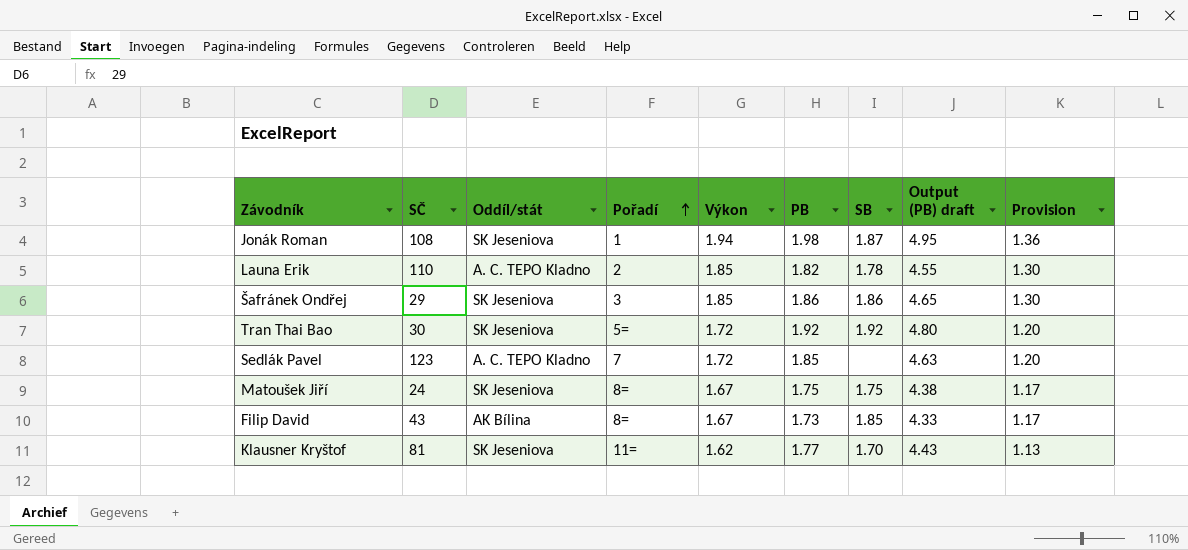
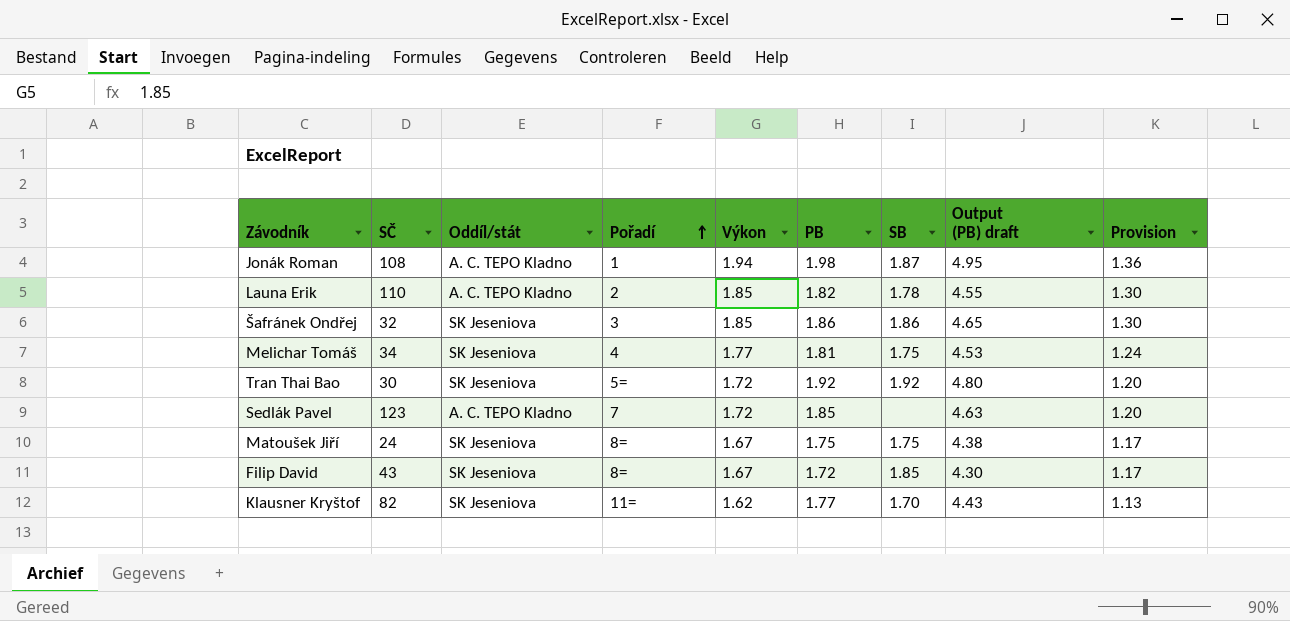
Jonák Roman | Oddíl/stát: SK Jeseniova -> A. C. TEPO Kladno
Šafránek Ondřej | SČ: 29 -> 32
row Melichar Tomáš: none -> 34 | SK Jeseniova | 4 | 1.77 | 1.81 | 1.75 | 4.53 | 1.24
Filip David | Oddíl/stát: AK Bílina -> SK Jeseniova
Filip David | PB: 1.73 -> 1.72
Filip David | Output (PB) draft: 4.33 -> 4.30
Klausner Kryštof | SČ: 81 -> 82

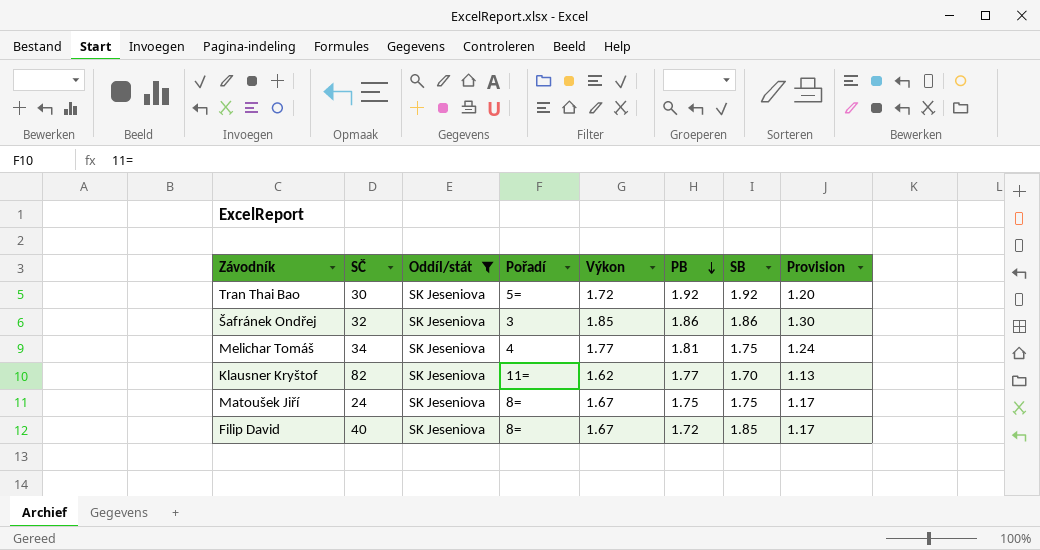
filter: none -> Oddíl/stát = SK Jeseniova
row order: Pořadí ascending -> PB descending
column Output (PB) draft | formula: [PB] * 2.5 -> none
Filip David | SČ: 43 -> 40

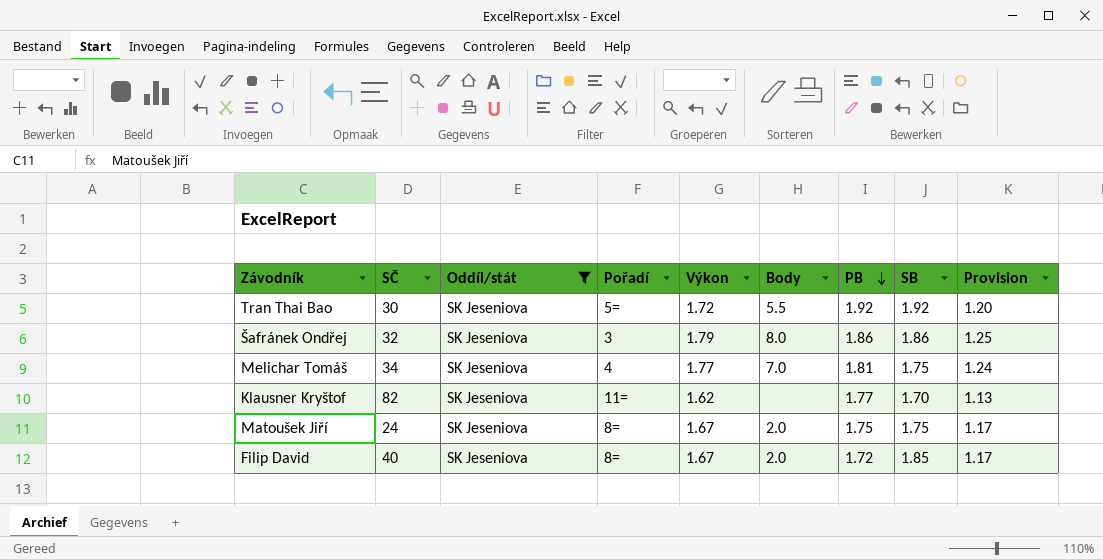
column Body | position: none -> 6
Šafránek Ondřej | Výkon: 1.85 -> 1.79
Šafránek Ondřej | Provision: 1.30 -> 1.25

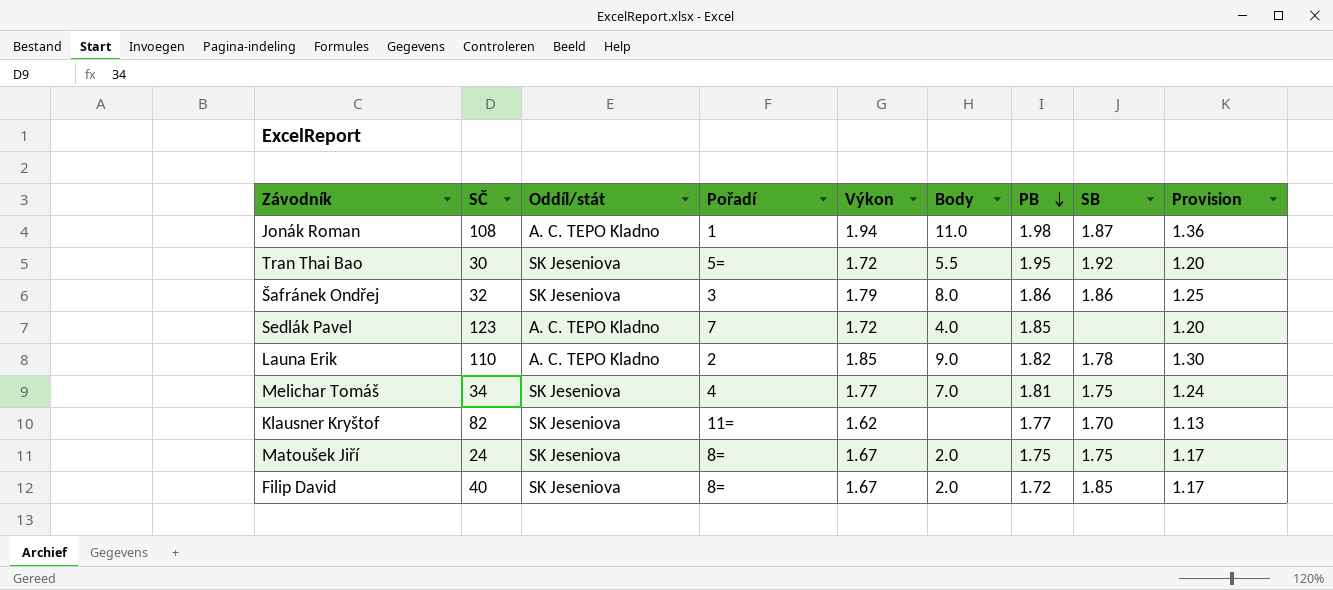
filter: Oddíl/stát = SK Jeseniova -> none
Tran Thai Bao | PB: 1.92 -> 1.95

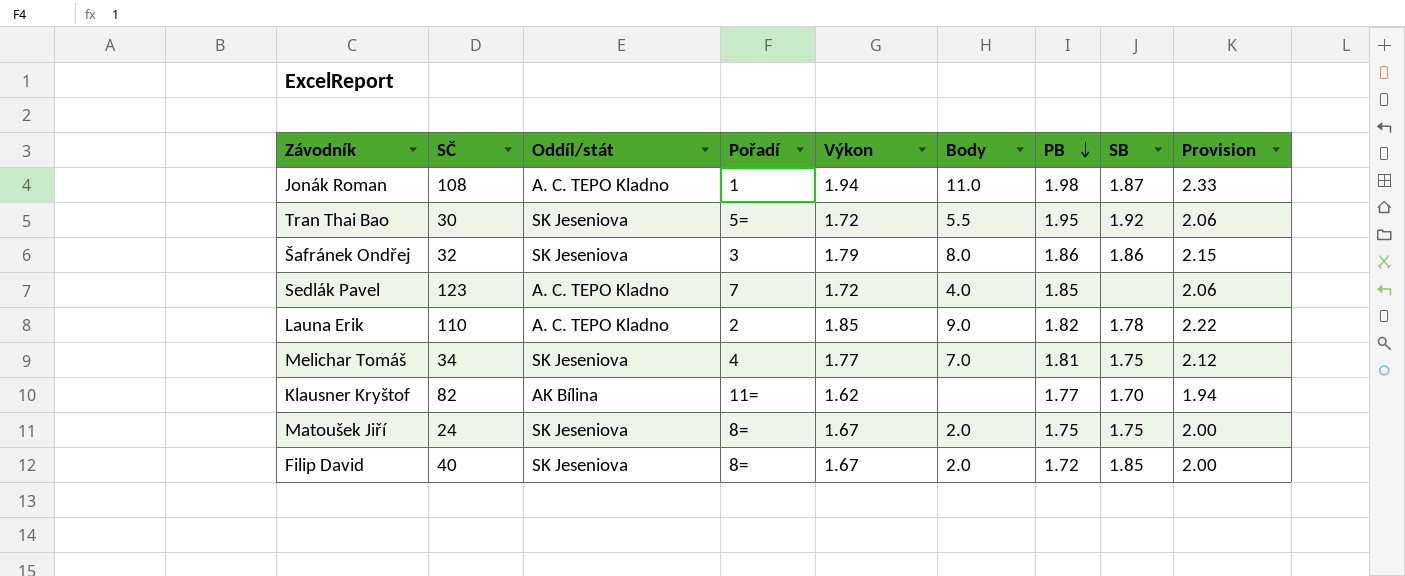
column Provision | formula: [Výkon] * 0.7 -> [Výkon] * 1.2
Klausner Kryštof | Oddíl/stát: SK Jeseniova -> AK Bílina

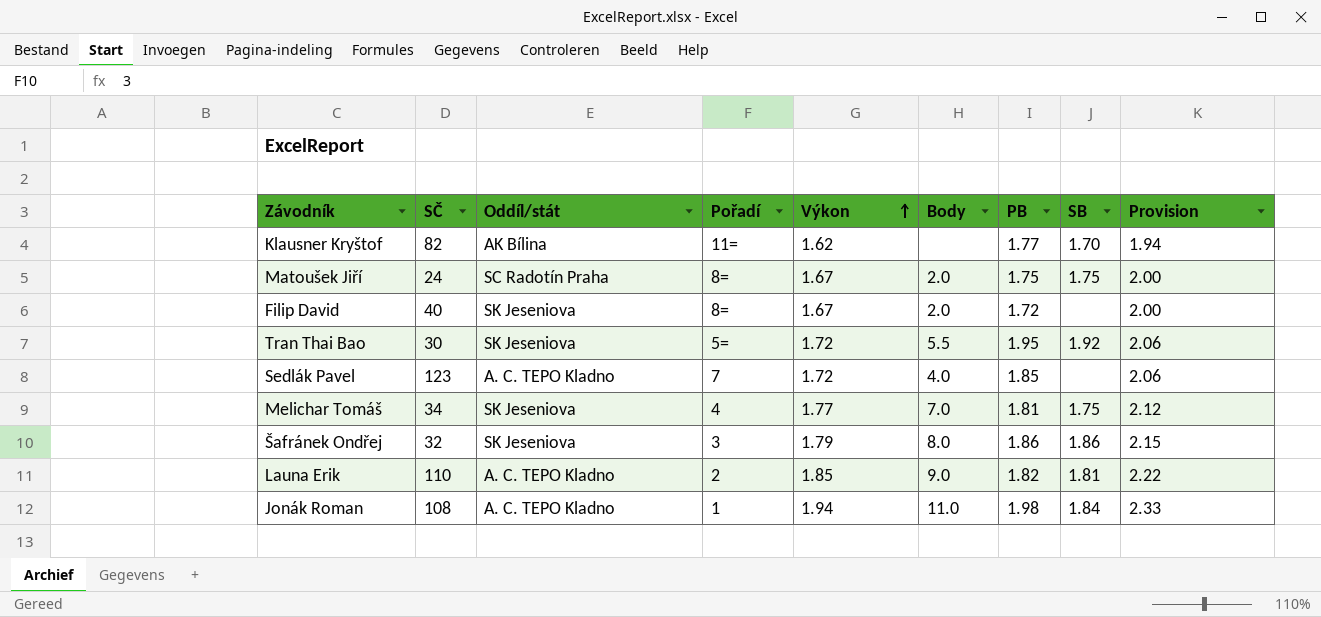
row order: PB descending -> Výkon ascending
Matoušek Jiří | Oddíl/stát: SK Jeseniova -> SC Radotín Praha
Filip David | SB: 1.85 -> none
Launa Erik | SB: 1.78 -> 1.81
Jonák Roman | SB: 1.87 -> 1.84

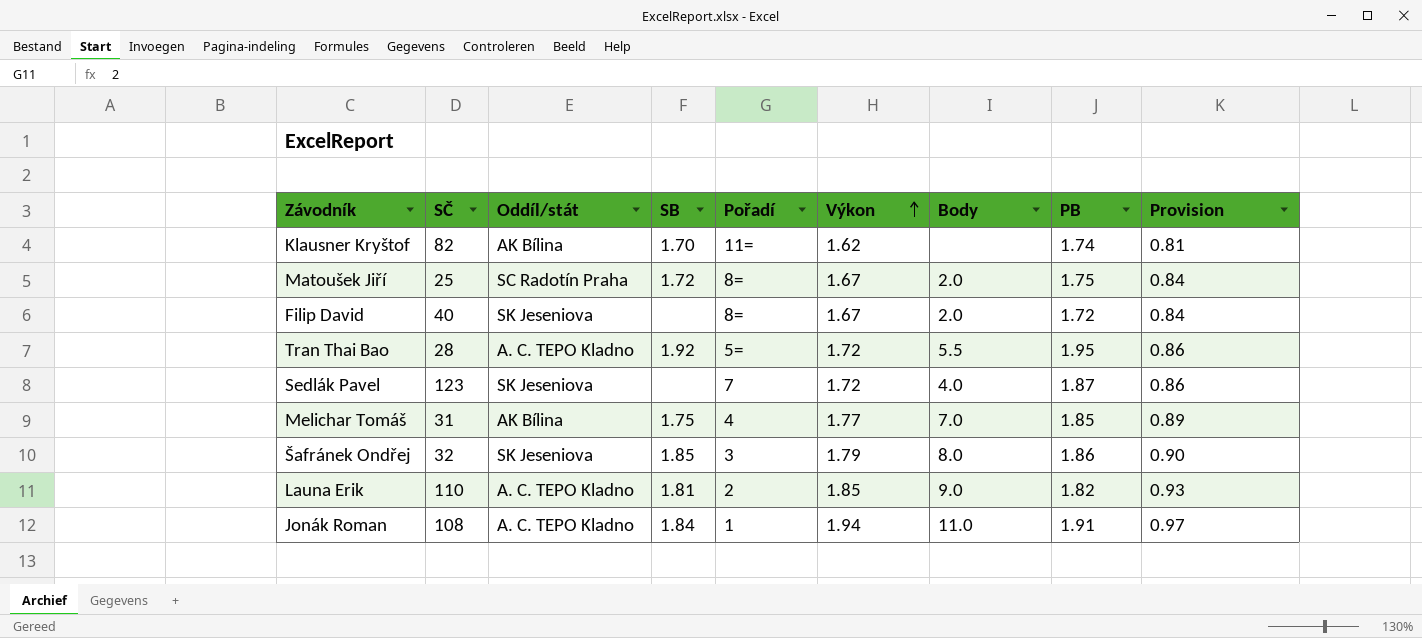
column SB | position: 8 -> 4
column Provision | formula: [Výkon] * 1.2 -> [Výkon] * 0.5
Klausner Kryštof | PB: 1.77 -> 1.74
Matoušek Jiří | SČ: 24 -> 25
Matoušek Jiří | SB: 1.75 -> 1.72
Tran Thai Bao | SČ: 30 -> 28
Tran Thai Bao | Oddíl/stát: SK Jeseniova -> A. C. TEPO Kladno
Sedlák Pavel | Oddíl/stát: A. C. TEPO Kladno -> SK Jeseniova
Sedlák Pavel | PB: 1.85 -> 1.87
Melichar Tomáš | SČ: 34 -> 31
Melichar Tomáš | Oddíl/stát: SK Jeseniova -> AK Bílina
Melichar Tomáš | PB: 1.81 -> 1.85
Šafránek Ondřej | SB: 1.86 -> 1.85
Jonák Roman | PB: 1.98 -> 1.91

